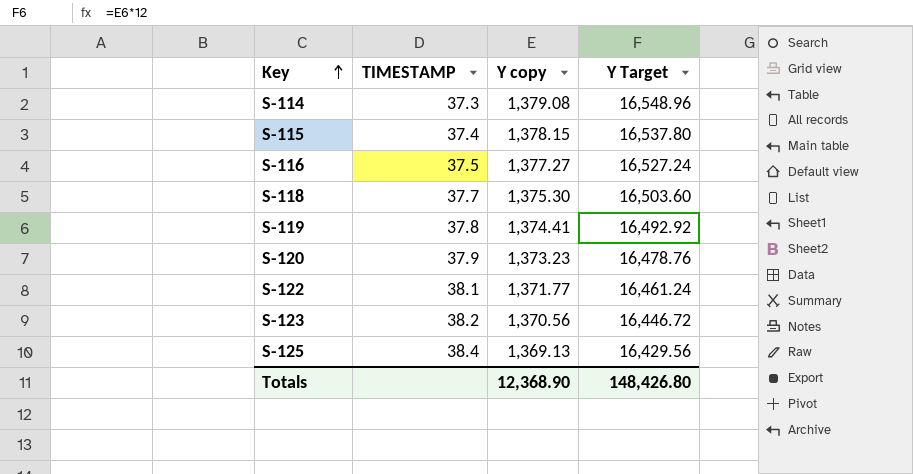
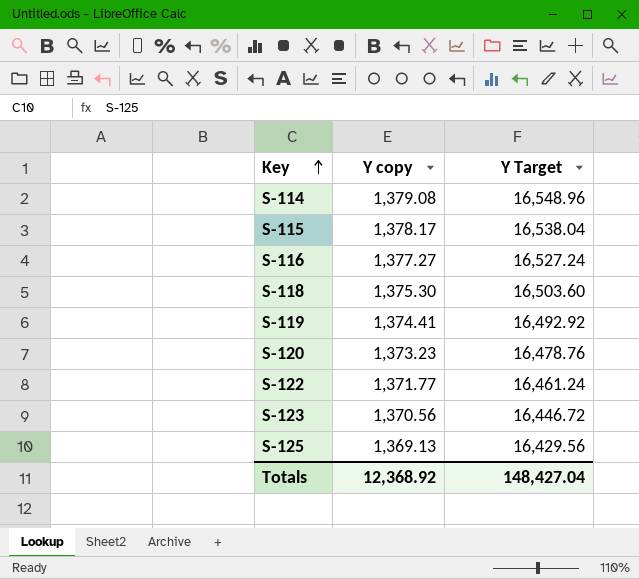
column TIMESTAMP | position: 2 -> none
S-115 | Y copy: 1,378.15 -> 1,378.17
S-115 | Y Target: 16,537.80 -> 16,538.04
Totals | Y copy: 12,368.90 -> 12,368.92
Totals | Y Target: 148,426.80 -> 148,427.04

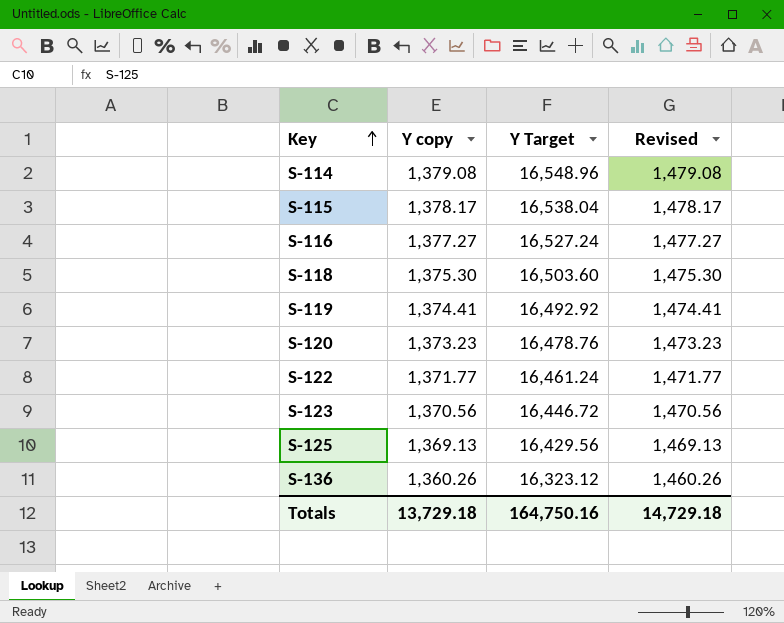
column Revised | formula: none -> [Y copy] + 100
row S-136: none -> 1,360.26 | 16,323.12 | 1,460.26
Totals | Y copy: 12,368.92 -> 13,729.18
Totals | Y Target: 148,427.04 -> 164,750.16

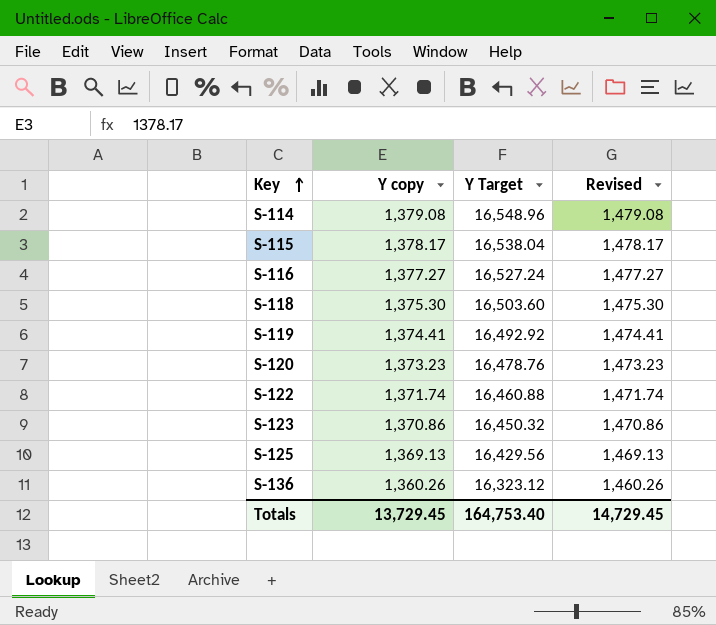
S-122 | Y copy: 1,371.77 -> 1,371.74
S-122 | Y Target: 16,461.24 -> 16,460.88
S-122 | Revised: 1,471.77 -> 1,471.74
S-123 | Y copy: 1,370.56 -> 1,370.86
S-123 | Y Target: 16,446.72 -> 16,450.32
S-123 | Revised: 1,470.56 -> 1,470.86
Totals | Y copy: 13,729.18 -> 13,729.45
Totals | Y Target: 164,750.16 -> 164,753.40
Totals | Revised: 14,729.18 -> 14,729.45

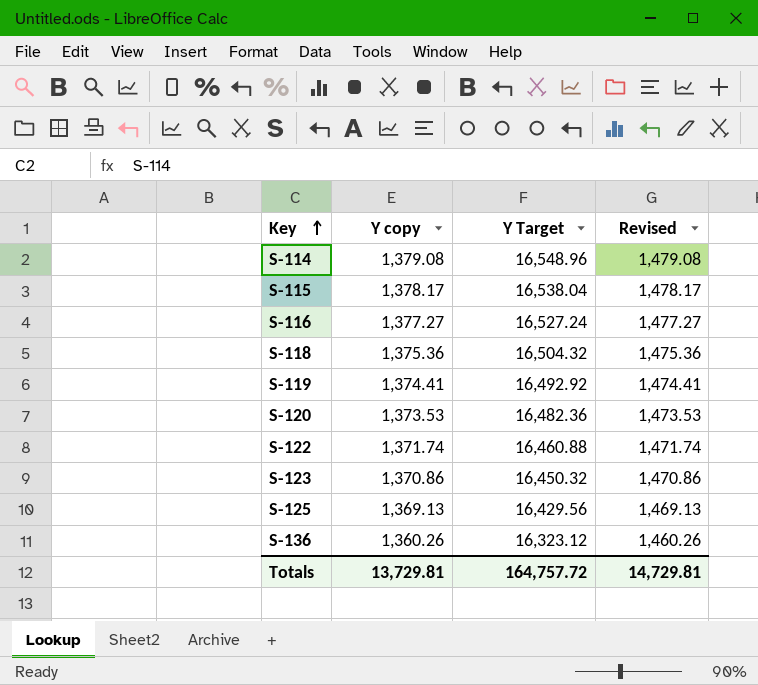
S-118 | Y copy: 1,375.30 -> 1,375.36
S-118 | Y Target: 16,503.60 -> 16,504.32
S-118 | Revised: 1,475.30 -> 1,475.36
S-120 | Y copy: 1,373.23 -> 1,373.53
S-120 | Y Target: 16,478.76 -> 16,482.36
S-120 | Revised: 1,473.23 -> 1,473.53
Totals | Y copy: 13,729.45 -> 13,729.81
Totals | Y Target: 164,753.40 -> 164,757.72
Totals | Revised: 14,729.45 -> 14,729.81

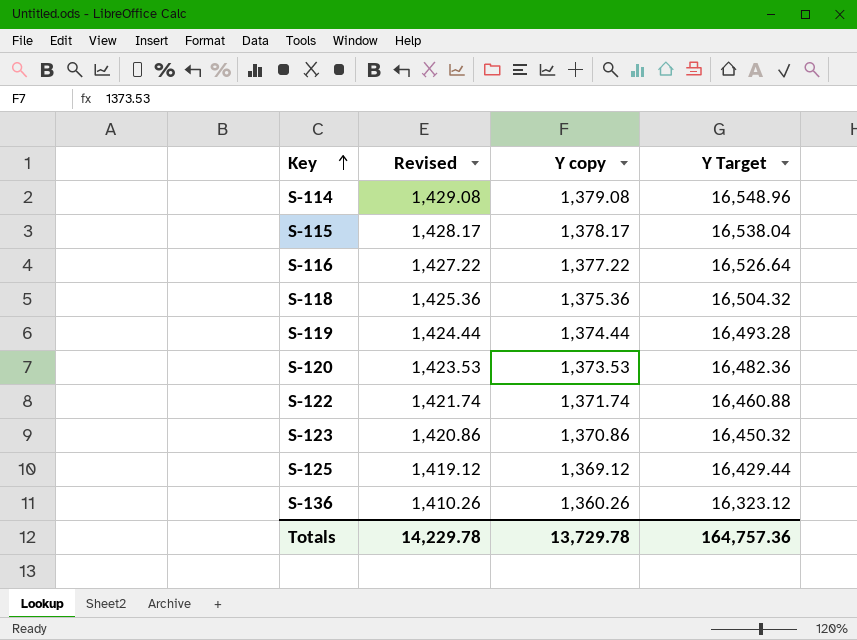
column Revised | formula: [Y copy] + 100 -> [Y copy] + 50
column Revised | position: 4 -> 2
S-116 | Y copy: 1,377.27 -> 1,377.22
S-116 | Y Target: 16,527.24 -> 16,526.64
S-119 | Y copy: 1,374.41 -> 1,374.44
S-119 | Y Target: 16,492.92 -> 16,493.28
S-125 | Y copy: 1,369.13 -> 1,369.12
S-125 | Y Target: 16,429.56 -> 16,429.44
Totals | Revised: 14,729.81 -> 14,229.78
Totals | Y copy: 13,729.81 -> 13,729.78
Totals | Y Target: 164,757.72 -> 164,757.36

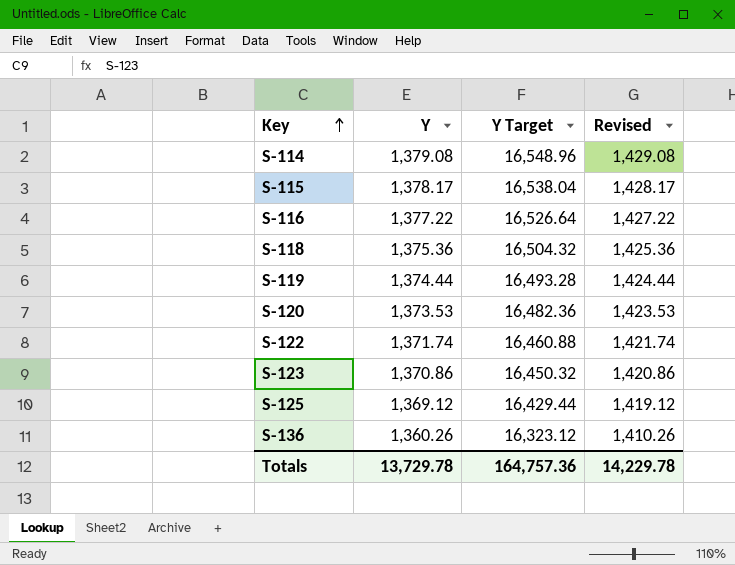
column name: Y copy -> Y
column Revised | position: 2 -> 4

